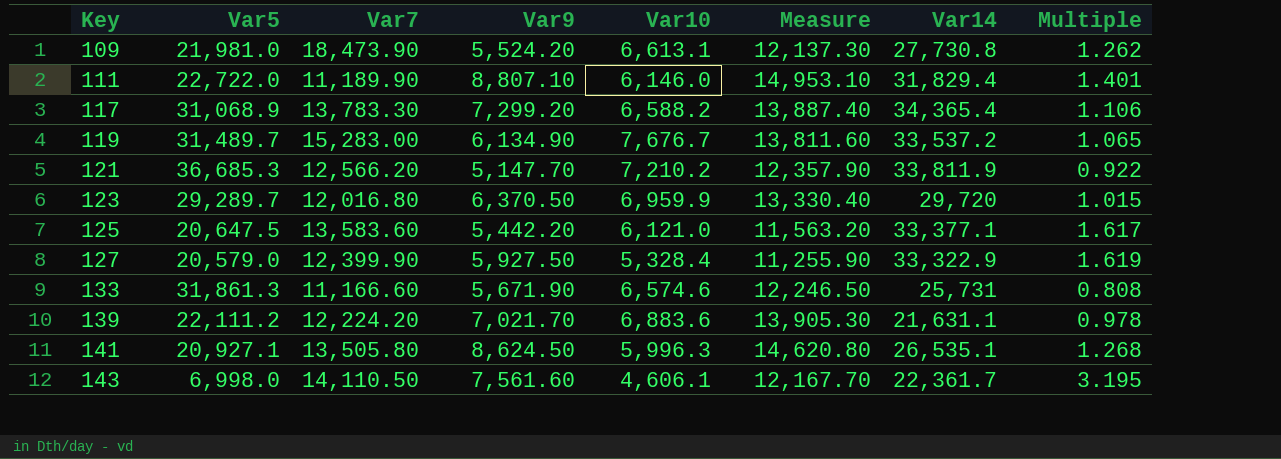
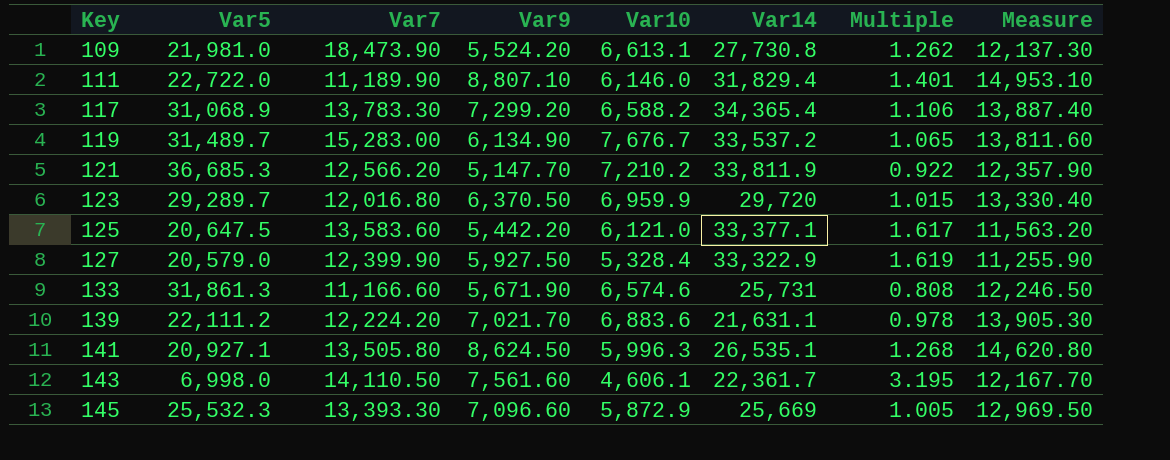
column Measure | position: 6 -> 8
row 145: none -> 25,532.3 | 13,393.30 | 7,096.60 | 5,872.9 | 25,669 | 1.005 | 12,969.50

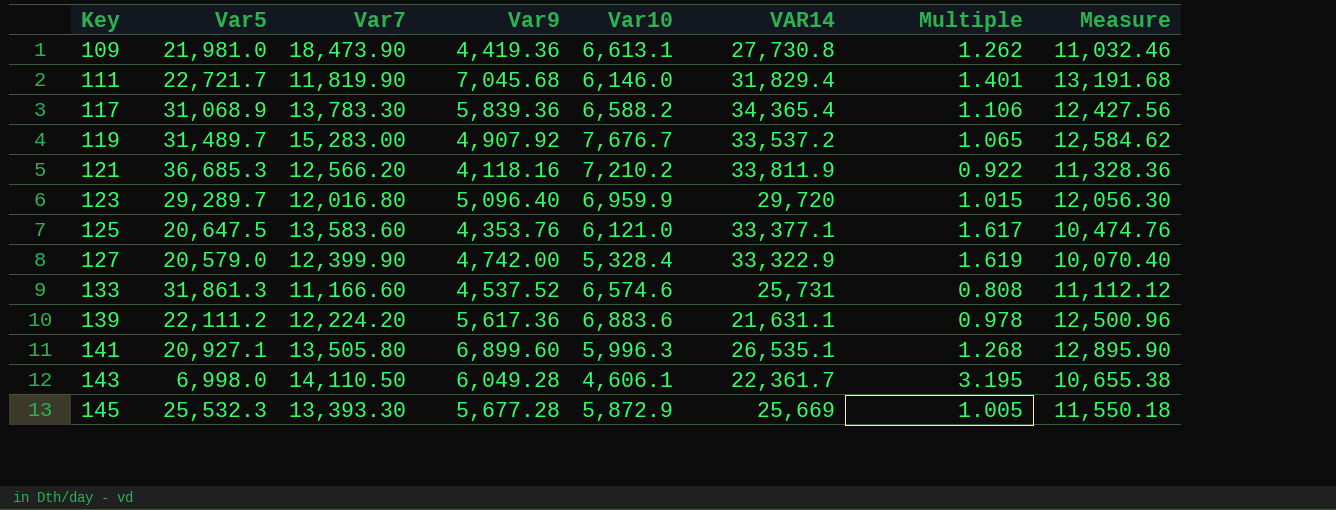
column name: Var14 -> VAR14
109 | Var9: 5,524.20 -> 4,419.36
109 | Measure: 12,137.30 -> 11,032.46
111 | Var5: 22,722.0 -> 22,721.7
111 | Var7: 11,189.90 -> 11,819.90
111 | Var9: 8,807.10 -> 7,045.68
111 | Measure: 14,953.10 -> 13,191.68
117 | Var9: 7,299.20 -> 5,839.36
117 | Measure: 13,887.40 -> 12,427.56
119 | Var9: 6,134.90 -> 4,907.92
119 | Measure: 13,811.60 -> 12,584.62
121 | Var9: 5,147.70 -> 4,118.16
121 | Measure: 12,357.90 -> 11,328.36
123 | Var9: 6,370.50 -> 5,096.40
123 | Measure: 13,330.40 -> 12,056.30
125 | Var9: 5,442.20 -> 4,353.76
125 | Measure: 11,563.20 -> 10,474.76
127 | Var9: 5,927.50 -> 4,742.00
127 | Measure: 11,255.90 -> 10,070.40
133 | Var9: 5,671.90 -> 4,537.52
133 | Measure: 12,246.50 -> 11,112.12
139 | Var9: 7,021.70 -> 5,617.36
139 | Measure: 13,905.30 -> 12,500.96
141 | Var9: 8,624.50 -> 6,899.60
141 | Measure: 14,620.80 -> 12,895.90
143 | Var9: 7,561.60 -> 6,049.28
143 | Measure: 12,167.70 -> 10,655.38
145 | Var9: 7,096.60 -> 5,677.28
145 | Measure: 12,969.50 -> 11,550.18

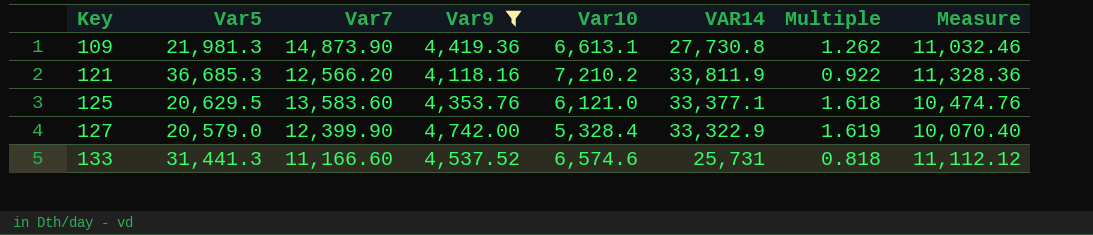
filter: none -> Var9 <= 4,742.00
109 | Var5: 21,981.0 -> 21,981.3
109 | Var7: 18,473.90 -> 14,873.90
125 | Var5: 20,647.5 -> 20,629.5
125 | Multiple: 1.617 -> 1.618
133 | Var5: 31,861.3 -> 31,441.3
133 | Multiple: 0.808 -> 0.818

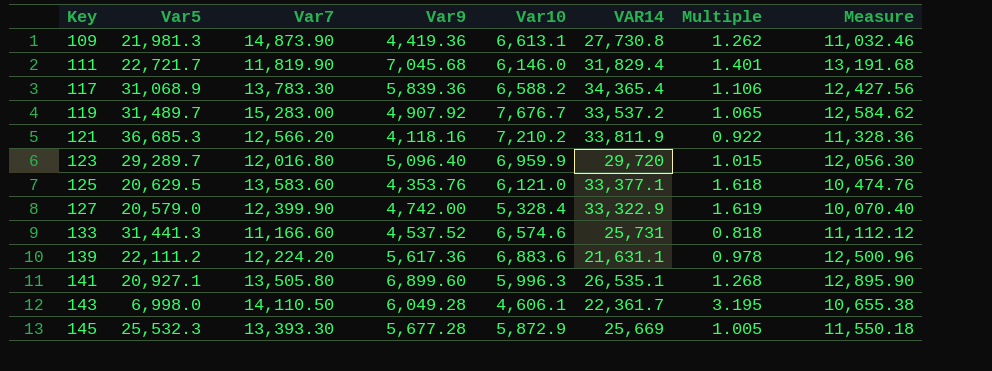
filter: Var9 <= 4,742.00 -> none

